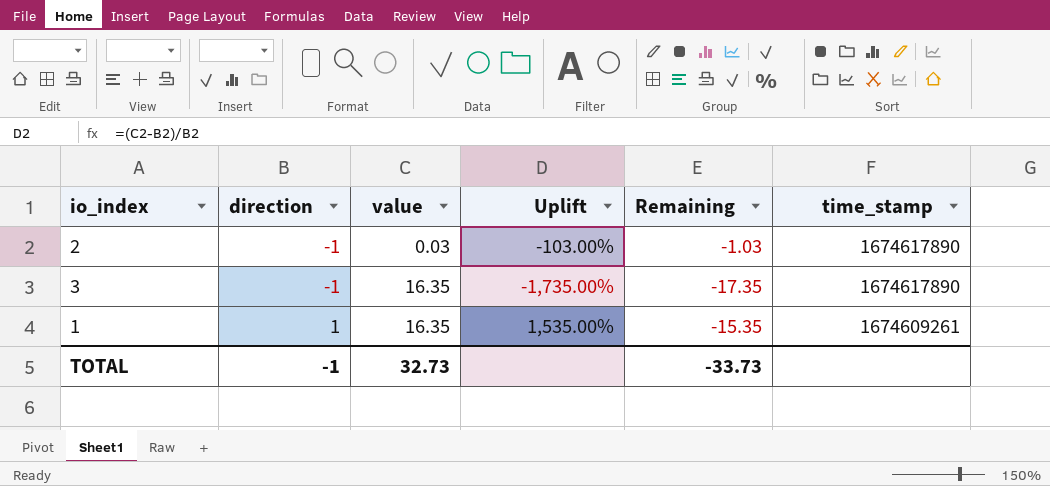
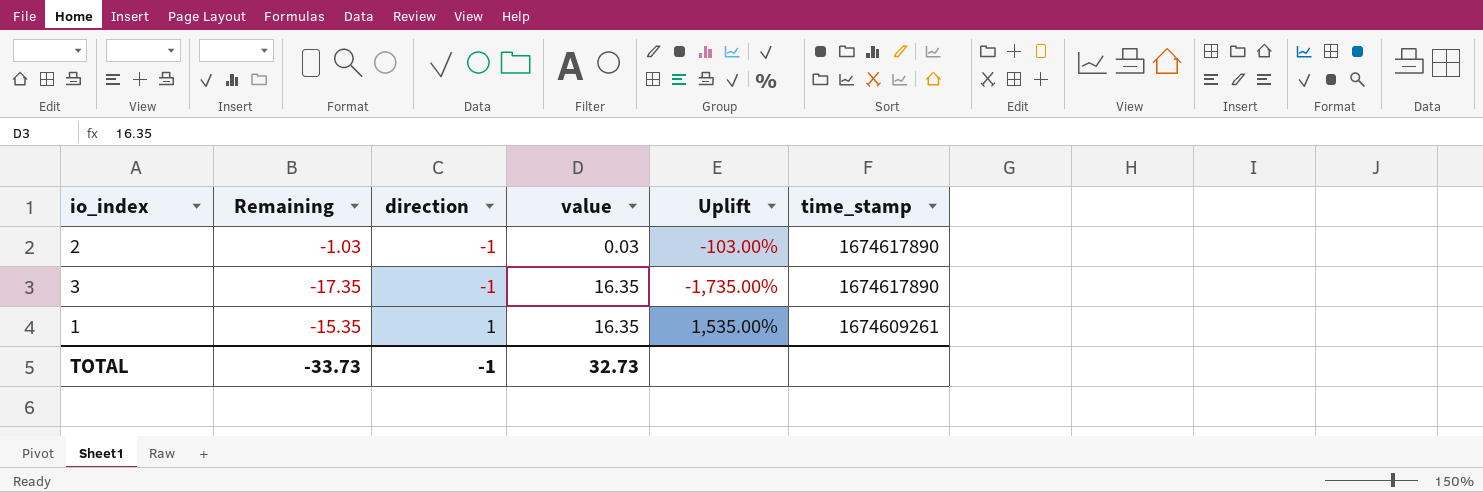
column Remaining | position: 5 -> 2

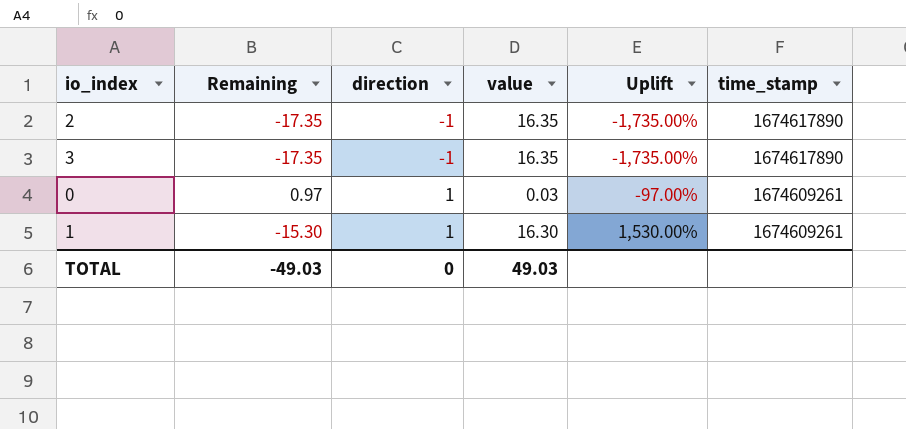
2 | Remaining: -1.03 -> -17.35
2 | value: 0.03 -> 16.35
2 | Uplift: -103.00% -> -1,735.00%
row 0: none -> 0.97 | 1 | 0.03 | -97.00% | 1674609261
1 | Remaining: -15.35 -> -15.30
1 | value: 16.35 -> 16.30
1 | Uplift: 1,535.00% -> 1,530.00%
TOTAL | Remaining: -33.73 -> -49.03
TOTAL | direction: -1 -> 0
TOTAL | value: 32.73 -> 49.03

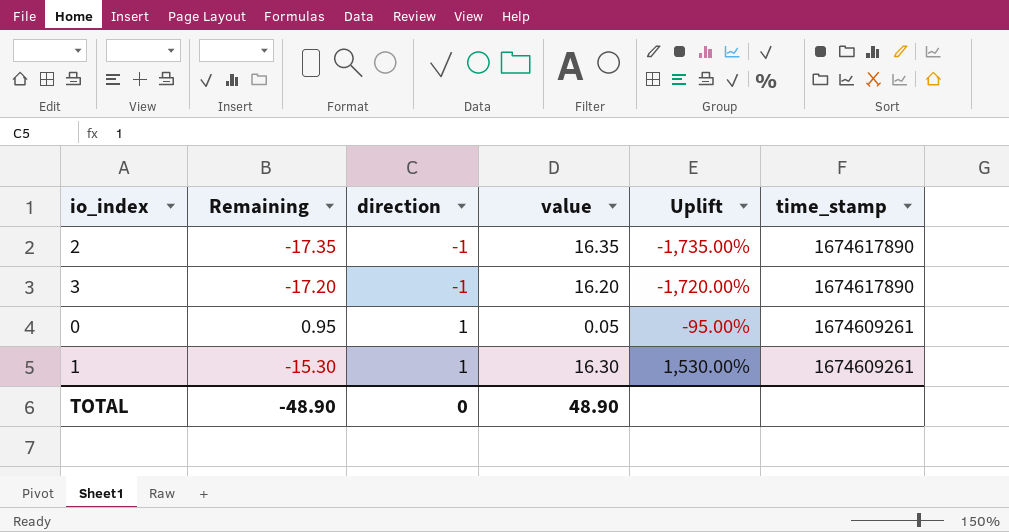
3 | Remaining: -17.35 -> -17.20
3 | value: 16.35 -> 16.20
3 | Uplift: -1,735.00% -> -1,720.00%
0 | Remaining: 0.97 -> 0.95
0 | value: 0.03 -> 0.05
0 | Uplift: -97.00% -> -95.00%
TOTAL | Remaining: -49.03 -> -48.90
TOTAL | value: 49.03 -> 48.90

